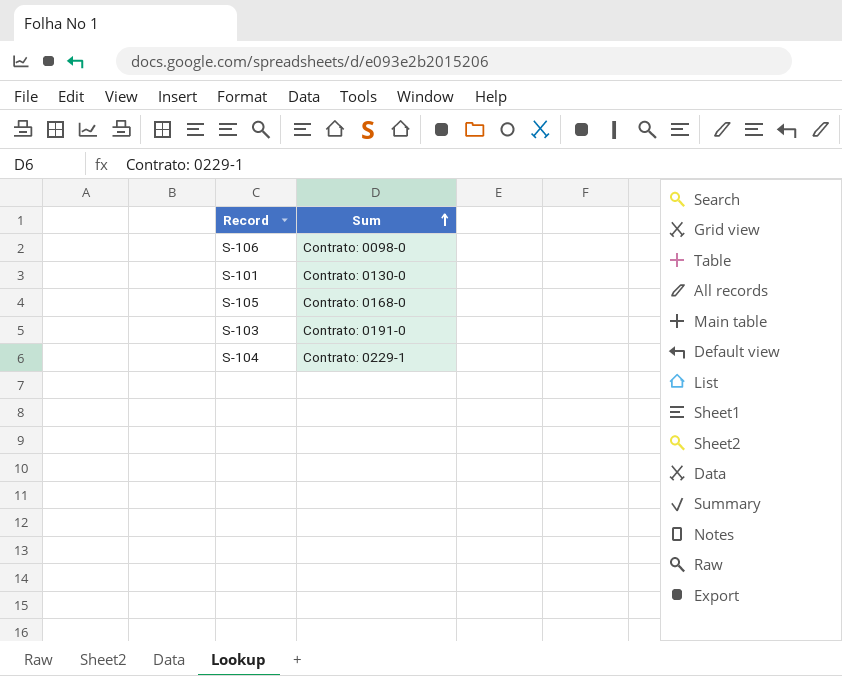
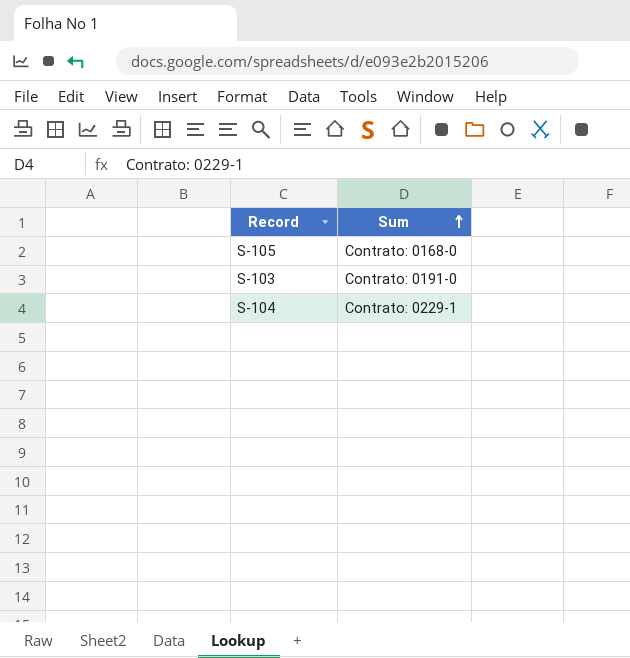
row S-106: Contrato: 0098-0 -> none
row S-101: Contrato: 0130-0 -> none

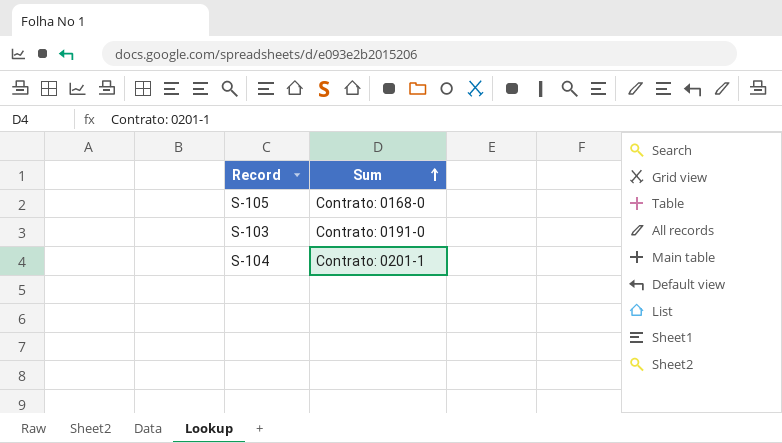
S-104 | Sum: Contrato: 0229-1 -> Contrato: 0201-1

